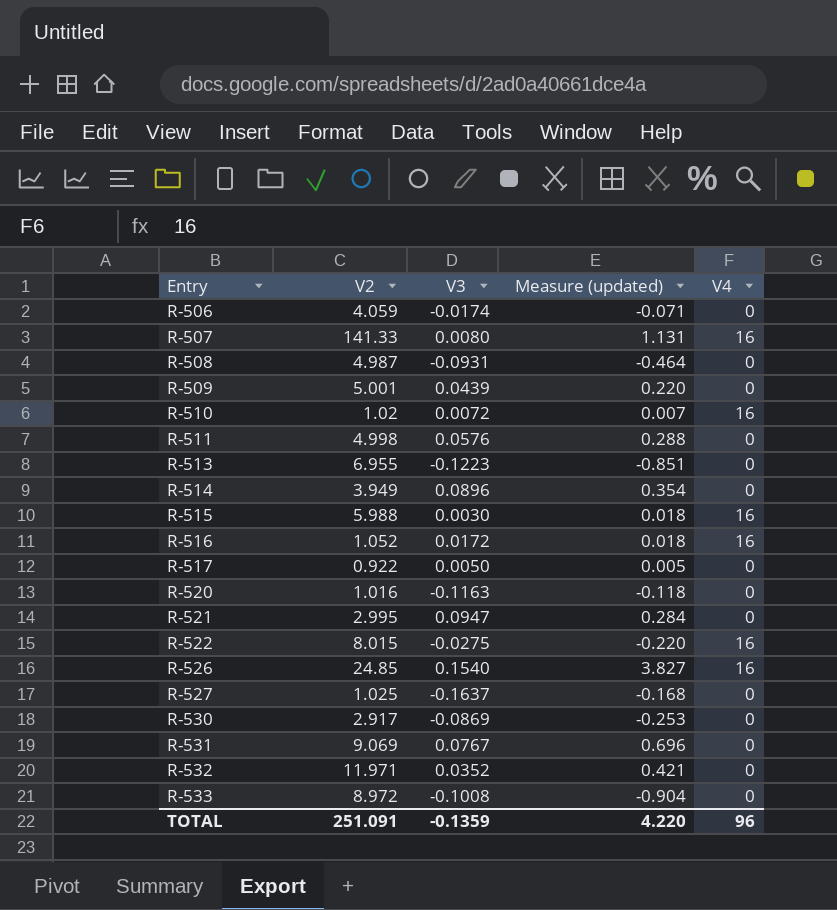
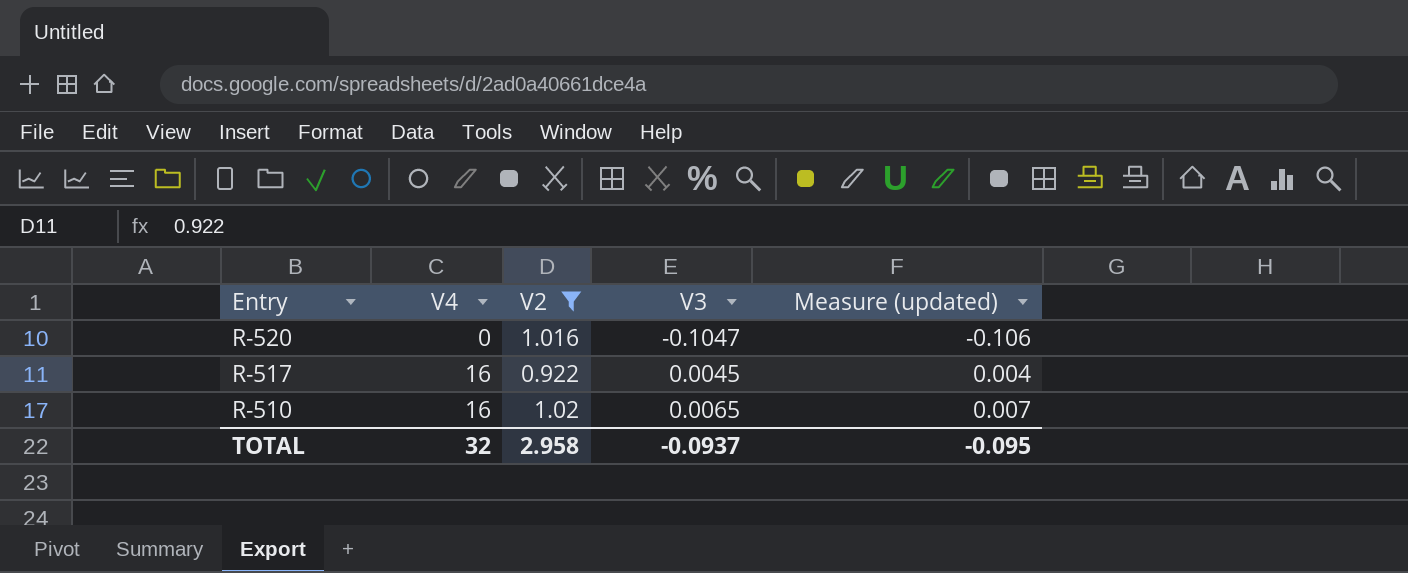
filter: none -> V2 <= 1.02
row order: Entry ascending -> Entry descending
column V4 | position: 5 -> 2
R-520 | V3: -0.1163 -> -0.1047
R-520 | Measure (updated): -0.118 -> -0.106
R-517 | V4: 0 -> 16
R-517 | V3: 0.0050 -> 0.0045
R-517 | Measure (updated): 0.005 -> 0.004
R-510 | V3: 0.0072 -> 0.0065
TOTAL | V4: 96 -> 32
TOTAL | V2: 251.091 -> 2.958
TOTAL | V3: -0.1359 -> -0.0937
TOTAL | Measure (updated): 4.220 -> -0.095

